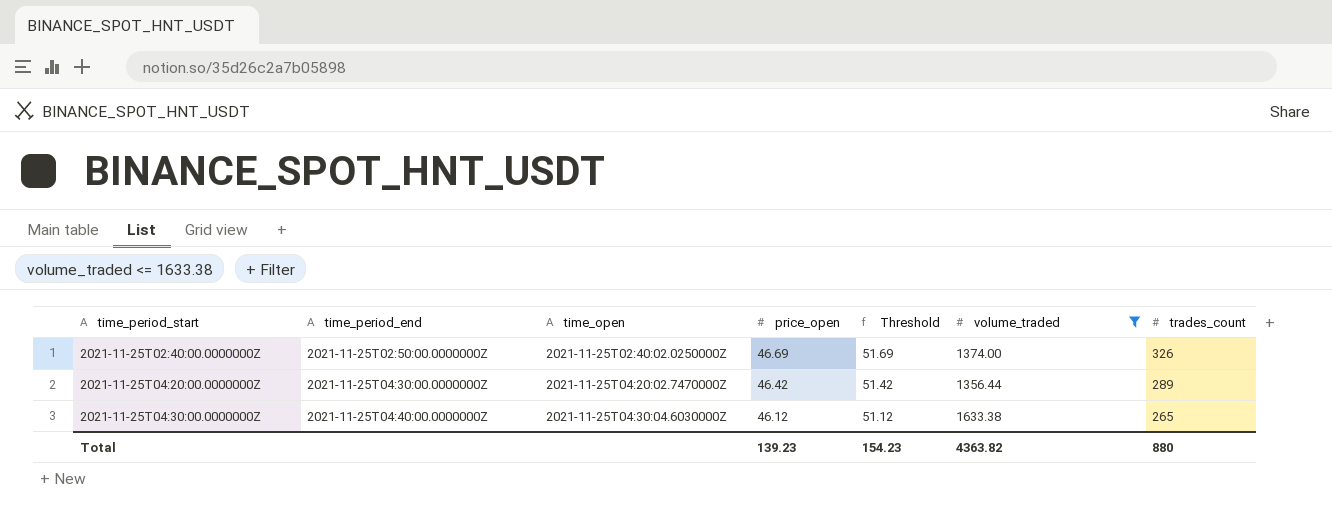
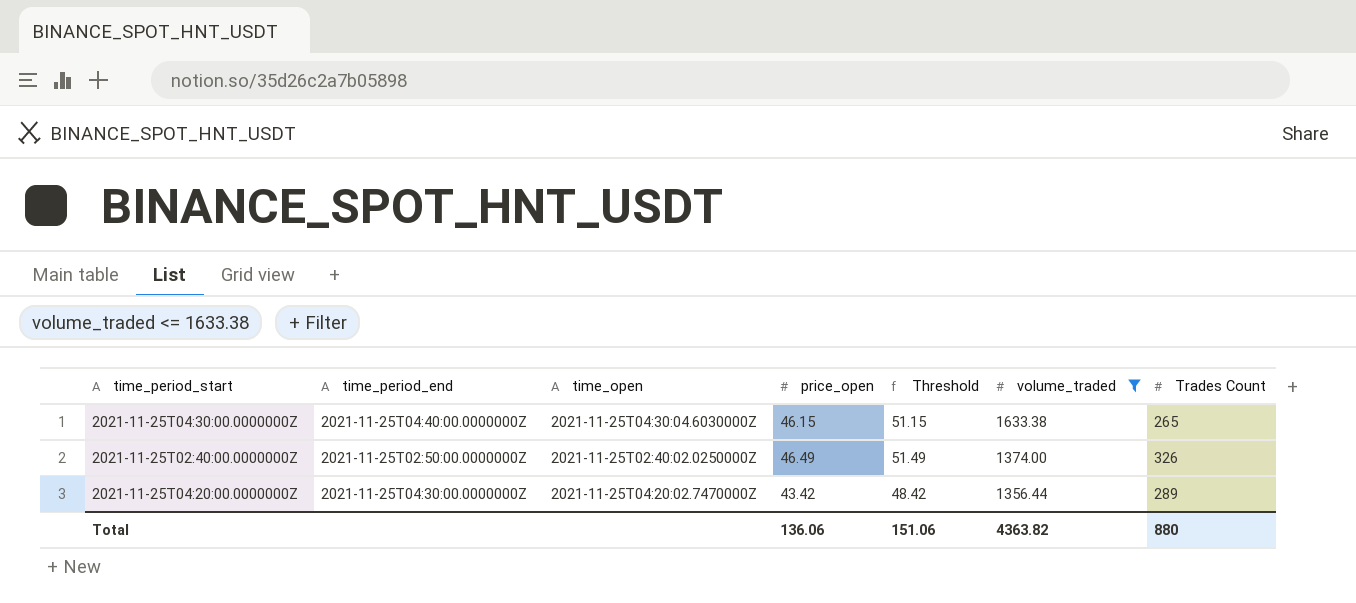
row order: time_period_start ascending -> volume_traded descending
column name: trades_count -> Trades Count
2021-11-25T04:30:00.0000000Z | price_open: 46.12 -> 46.15
2021-11-25T04:30:00.0000000Z | Threshold: 51.12 -> 51.15
2021-11-25T02:40:00.0000000Z | price_open: 46.69 -> 46.49
2021-11-25T02:40:00.0000000Z | Threshold: 51.69 -> 51.49
2021-11-25T04:20:00.0000000Z | price_open: 46.42 -> 43.42
2021-11-25T04:20:00.0000000Z | Threshold: 51.42 -> 48.42
Total | price_open: 139.23 -> 136.06
Total | Threshold: 154.23 -> 151.06

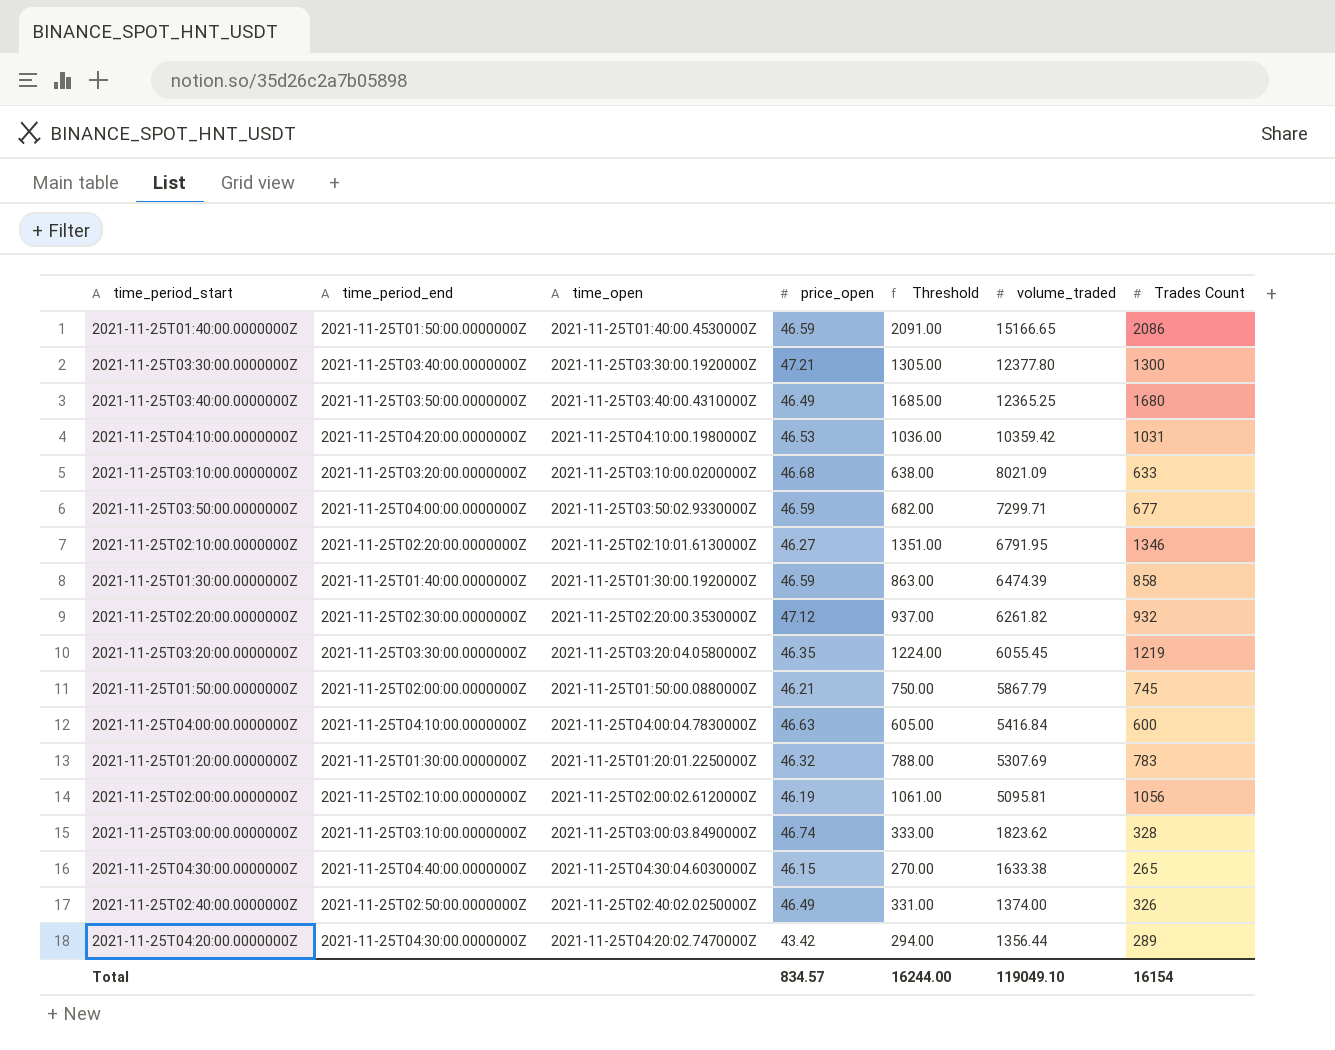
filter: volume_traded <= 1633.38 -> none
column Threshold | formula: [price_open] + 5 -> [Trades Count] + 5
Total | price_open: 136.06 -> 834.57
Total | Threshold: 151.06 -> 16244.00
Total | volume_traded: 4363.82 -> 119049.10
Total | Trades Count: 880 -> 16154

